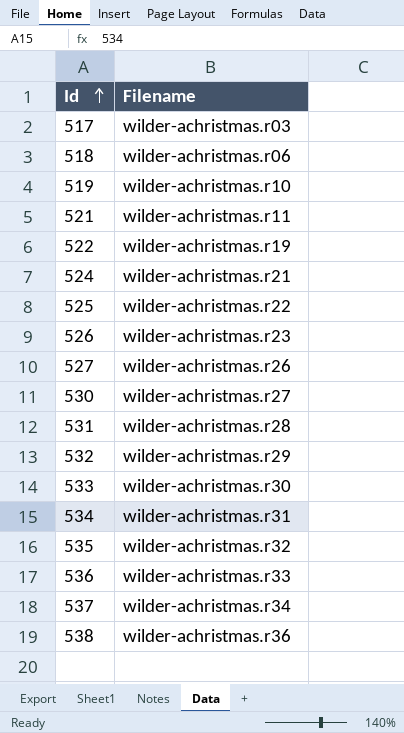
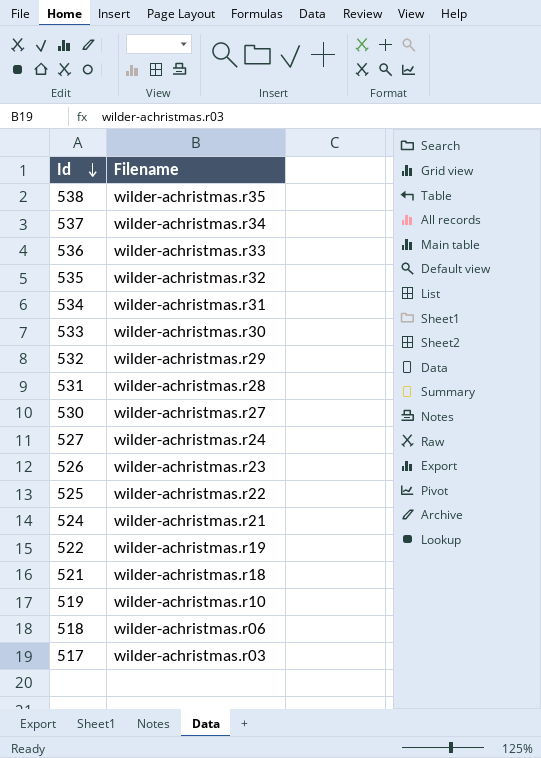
row order: Id ascending -> Id descending
538 | Filename: wilder-achristmas.r36 -> wilder-achristmas.r35
527 | Filename: wilder-achristmas.r26 -> wilder-achristmas.r24
521 | Filename: wilder-achristmas.r11 -> wilder-achristmas.r18

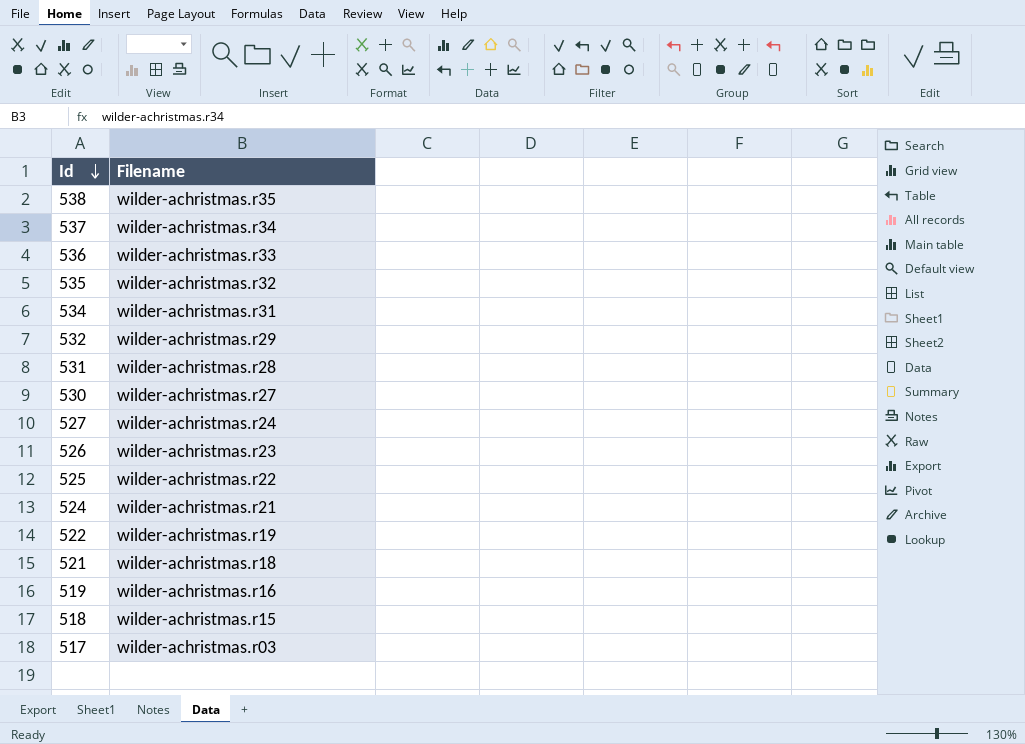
row 533: wilder-achristmas.r30 -> none
519 | Filename: wilder-achristmas.r10 -> wilder-achristmas.r16
518 | Filename: wilder-achristmas.r06 -> wilder-achristmas.r15

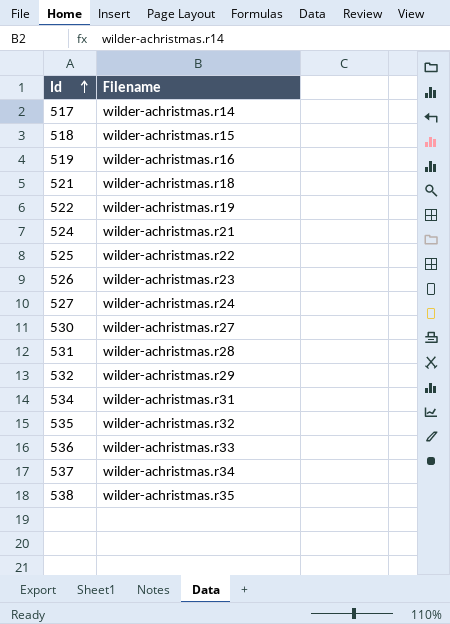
row order: Id descending -> Id ascending
517 | Filename: wilder-achristmas.r03 -> wilder-achristmas.r14

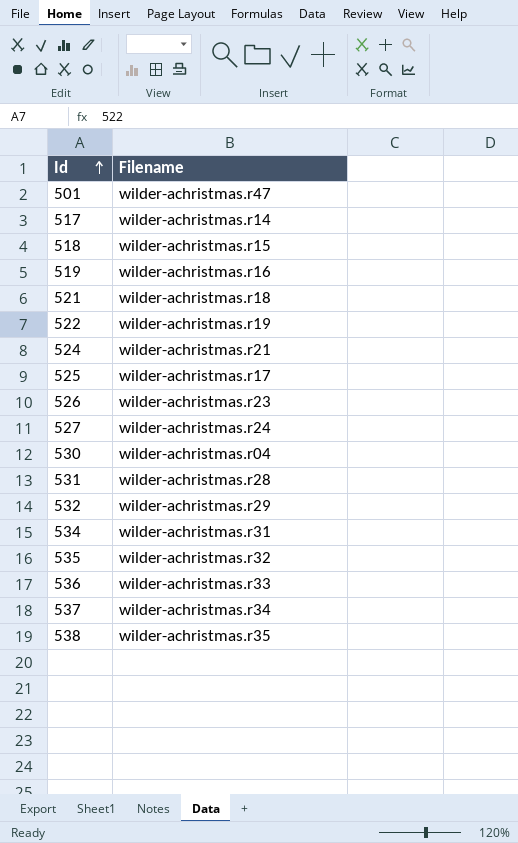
row 501: none -> wilder-achristmas.r47
525 | Filename: wilder-achristmas.r22 -> wilder-achristmas.r17
530 | Filename: wilder-achristmas.r27 -> wilder-achristmas.r04

